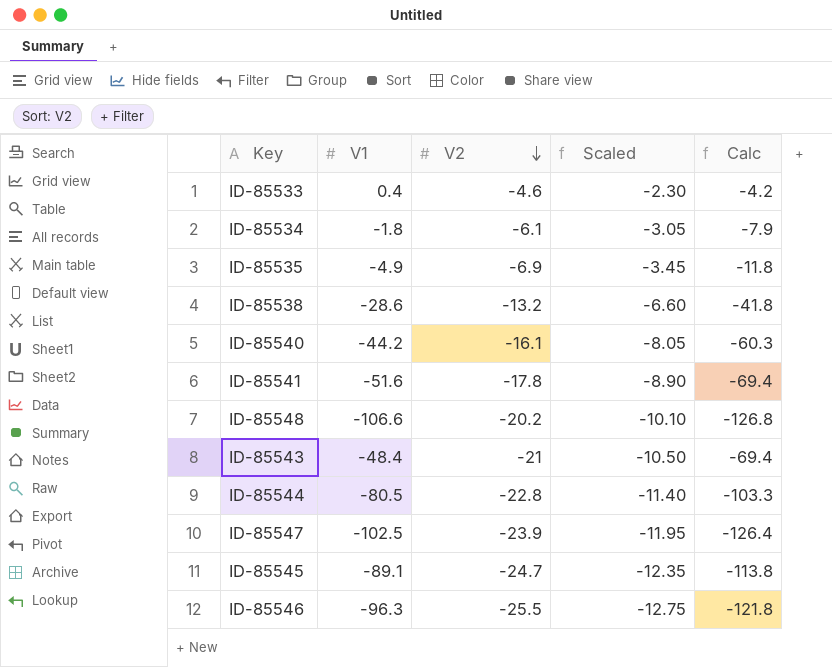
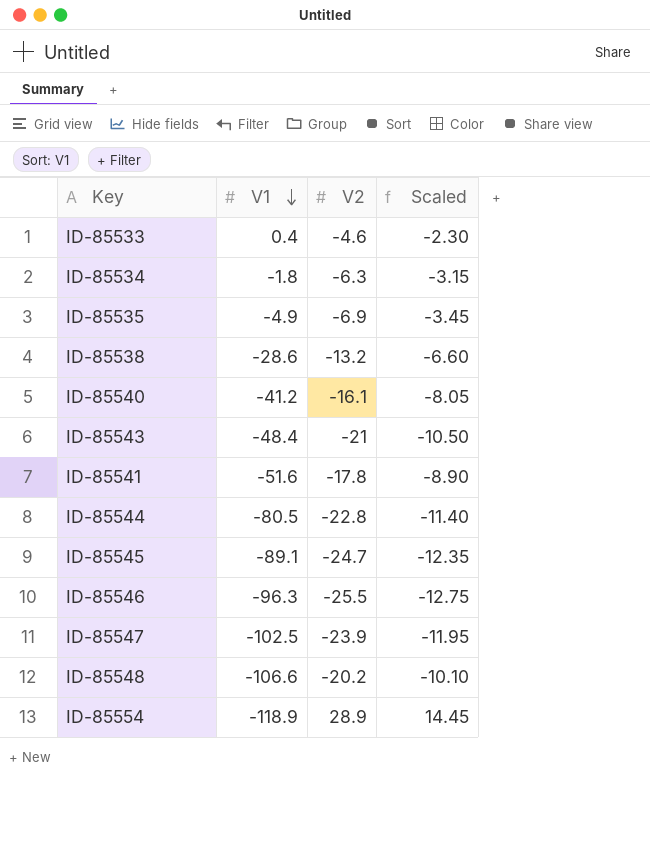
row order: V2 descending -> V1 descending
column Calc | formula: [V1] + [V2] -> none
ID-85534 | V2: -6.1 -> -6.3
ID-85534 | Scaled: -3.05 -> -3.15
ID-85540 | V1: -44.2 -> -41.2
row ID-85554: none -> -118.9 | 28.9 | 14.45

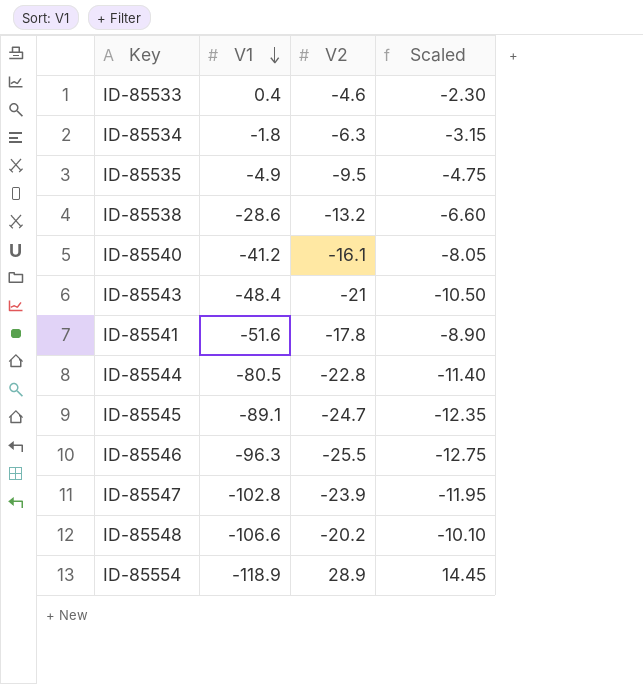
ID-85535 | V2: -6.9 -> -9.5
ID-85535 | Scaled: -3.45 -> -4.75
ID-85547 | V1: -102.5 -> -102.8

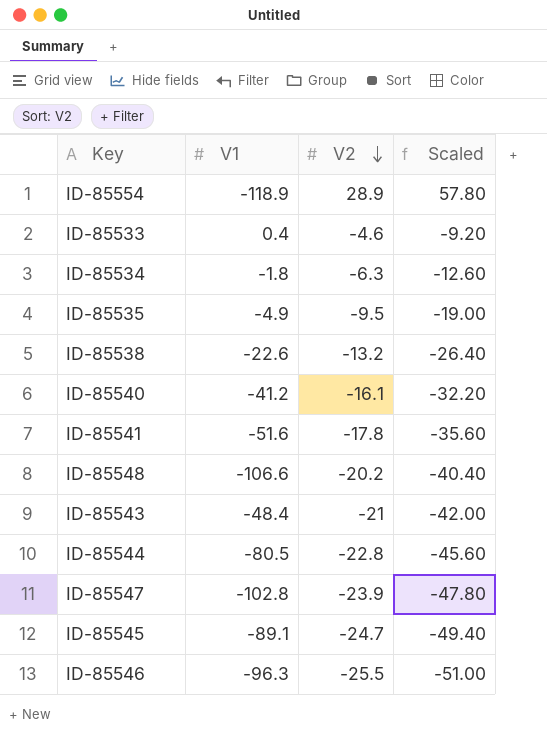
row order: V1 descending -> V2 descending
column Scaled | formula: [V2] * 0.5 -> [V2] * 2
ID-85538 | V1: -28.6 -> -22.6

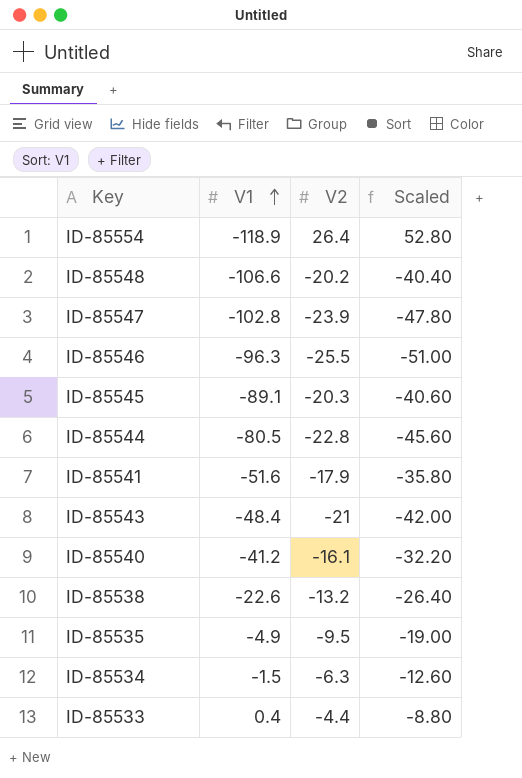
row order: V2 descending -> V1 ascending
ID-85554 | V2: 28.9 -> 26.4
ID-85554 | Scaled: 57.80 -> 52.80
ID-85545 | V2: -24.7 -> -20.3
ID-85545 | Scaled: -49.40 -> -40.60
ID-85541 | V2: -17.8 -> -17.9
ID-85541 | Scaled: -35.60 -> -35.80
ID-85534 | V1: -1.8 -> -1.5
ID-85533 | V2: -4.6 -> -4.4
ID-85533 | Scaled: -9.20 -> -8.80

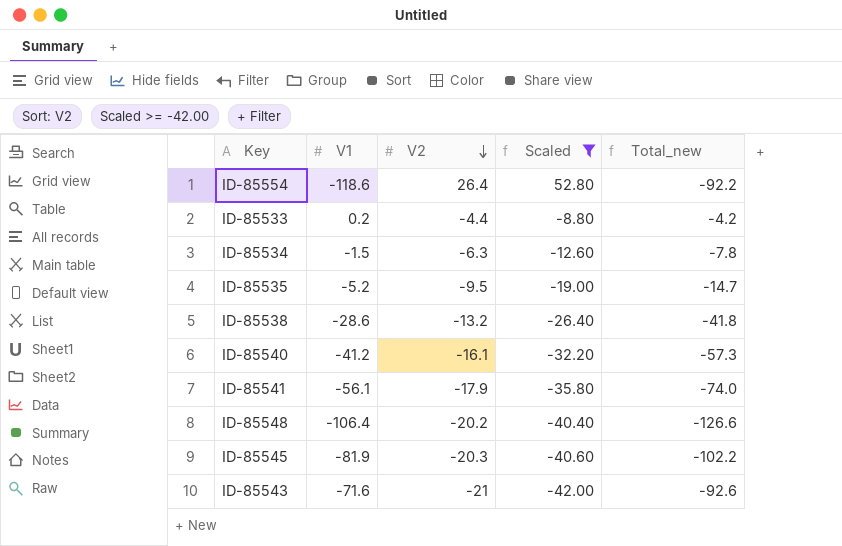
filter: none -> Scaled >= -42.00
row order: V1 ascending -> V2 descending
column Total_new | formula: none -> [V1] + [V2]
ID-85554 | V1: -118.9 -> -118.6
ID-85533 | V1: 0.4 -> 0.2
ID-85535 | V1: -4.9 -> -5.2
ID-85538 | V1: -22.6 -> -28.6
ID-85541 | V1: -51.6 -> -56.1
ID-85548 | V1: -106.6 -> -106.4
ID-85545 | V1: -89.1 -> -81.9
ID-85543 | V1: -48.4 -> -71.6

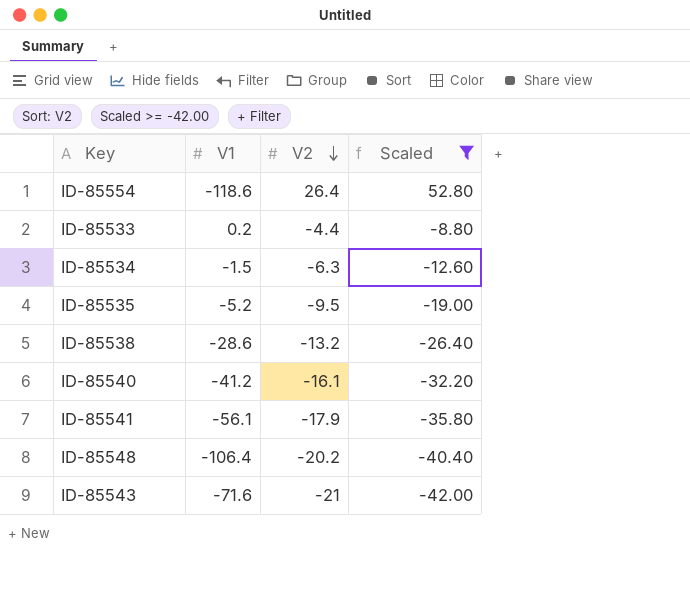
column Total_new | formula: [V1] + [V2] -> none
row ID-85545: -81.9 | -20.3 | -40.60 | -102.2 -> none

